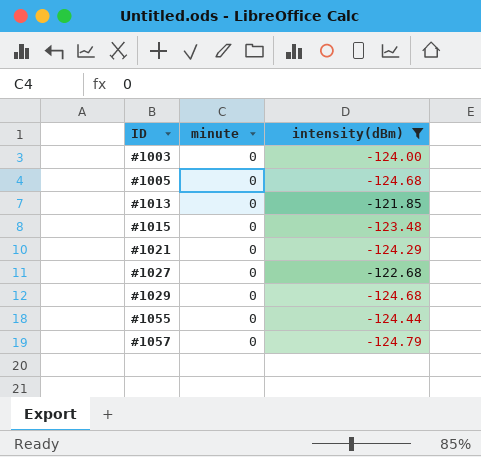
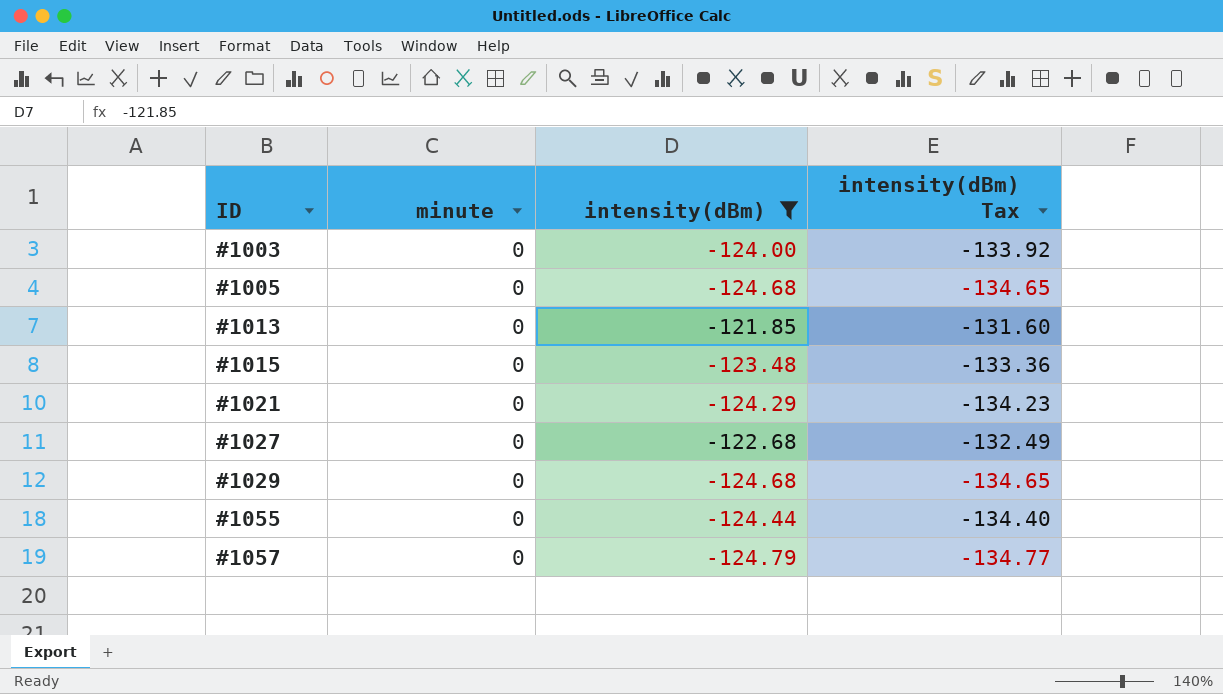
column intensity(dBm) Tax | formula: none -> [intensity(dBm)] * 1.08

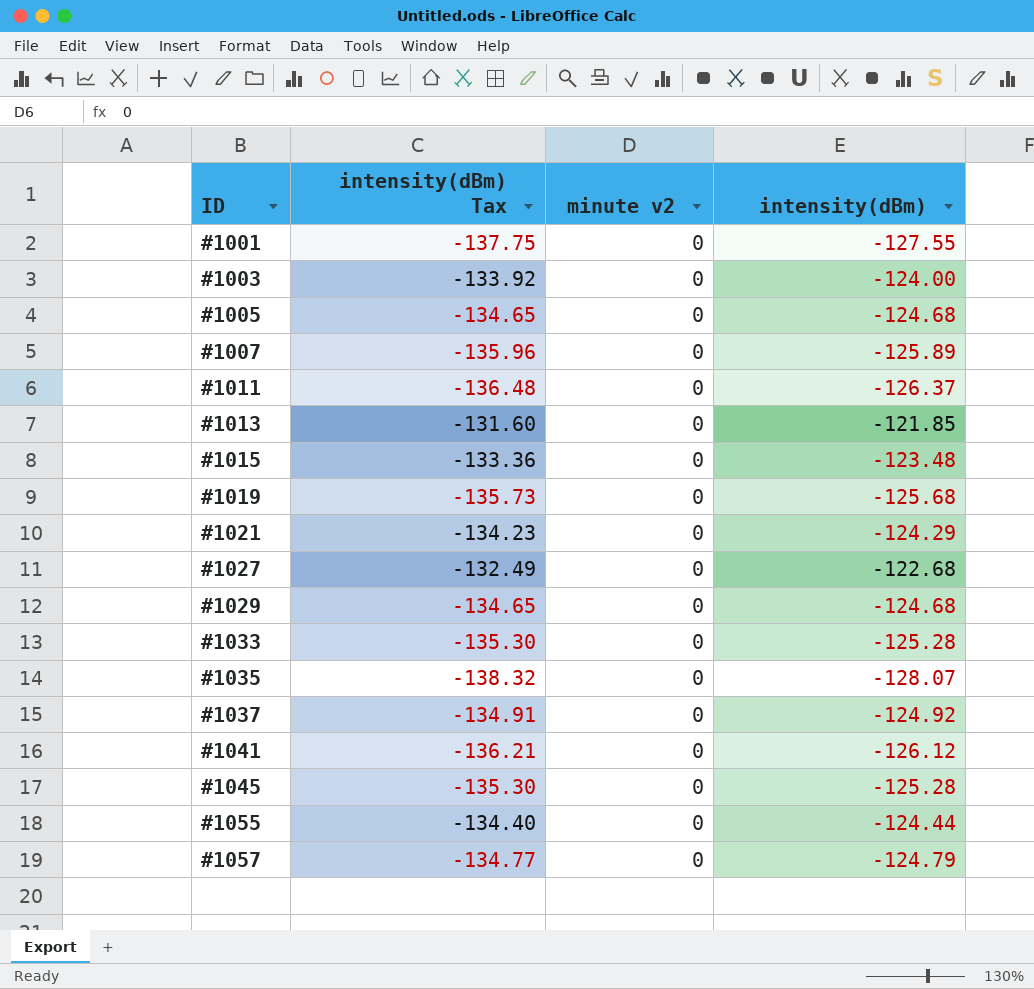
filter: intensity(dBm) >= -124.79 -> none
column intensity(dBm) Tax | position: 4 -> 2
column name: minute -> minute v2

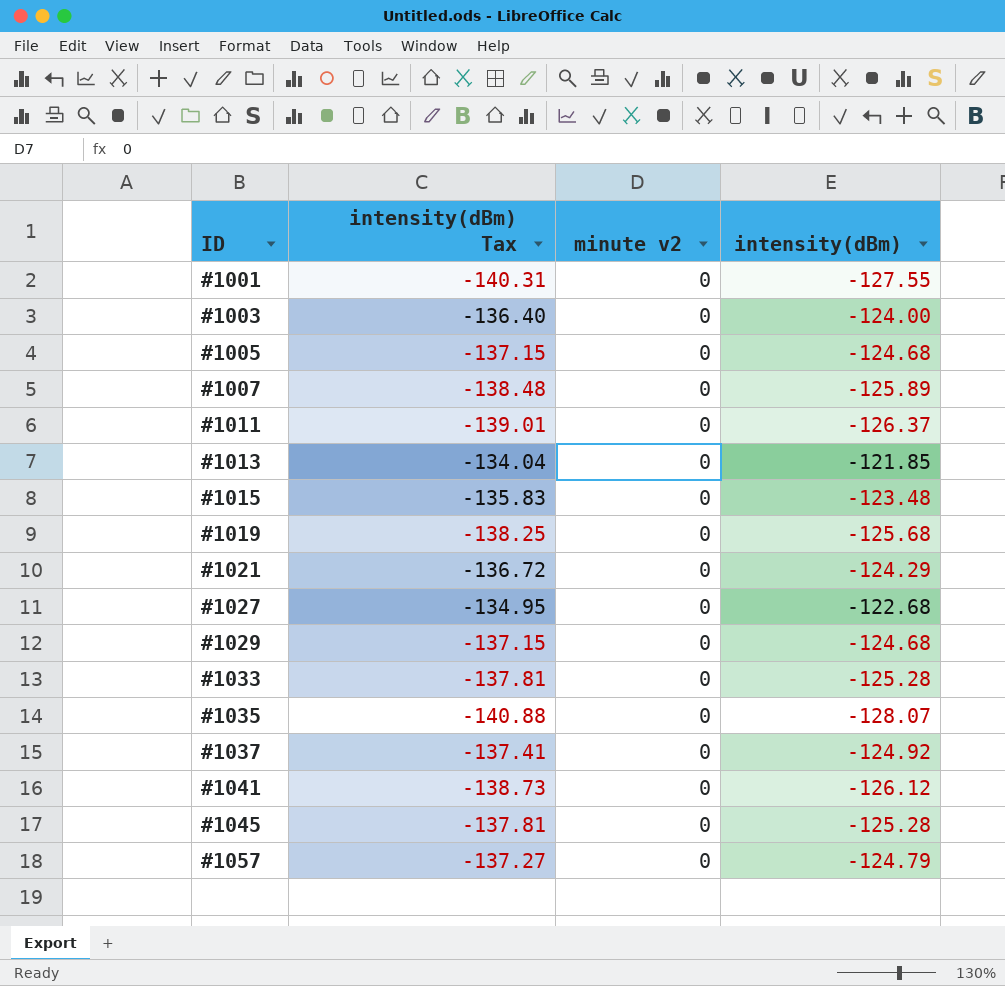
column intensity(dBm) Tax | formula: [intensity(dBm)] * 1.08 -> [intensity(dBm)] * 1.1
row #1055: -134.40 | 0 | -124.44 -> none

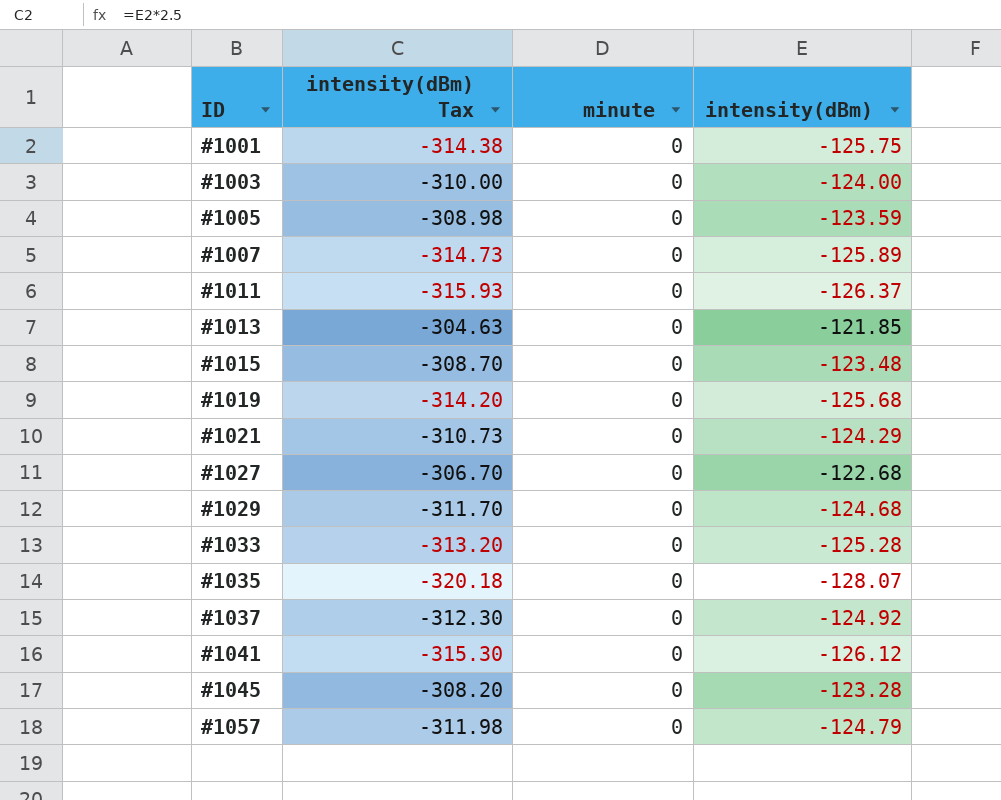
column intensity(dBm) Tax | formula: [intensity(dBm)] * 1.1 -> [intensity(dBm)] * 2.5
column name: minute v2 -> minute
#1001 | intensity(dBm): -127.55 -> -125.75
#1005 | intensity(dBm): -124.68 -> -123.59
#1045 | intensity(dBm): -125.28 -> -123.28

